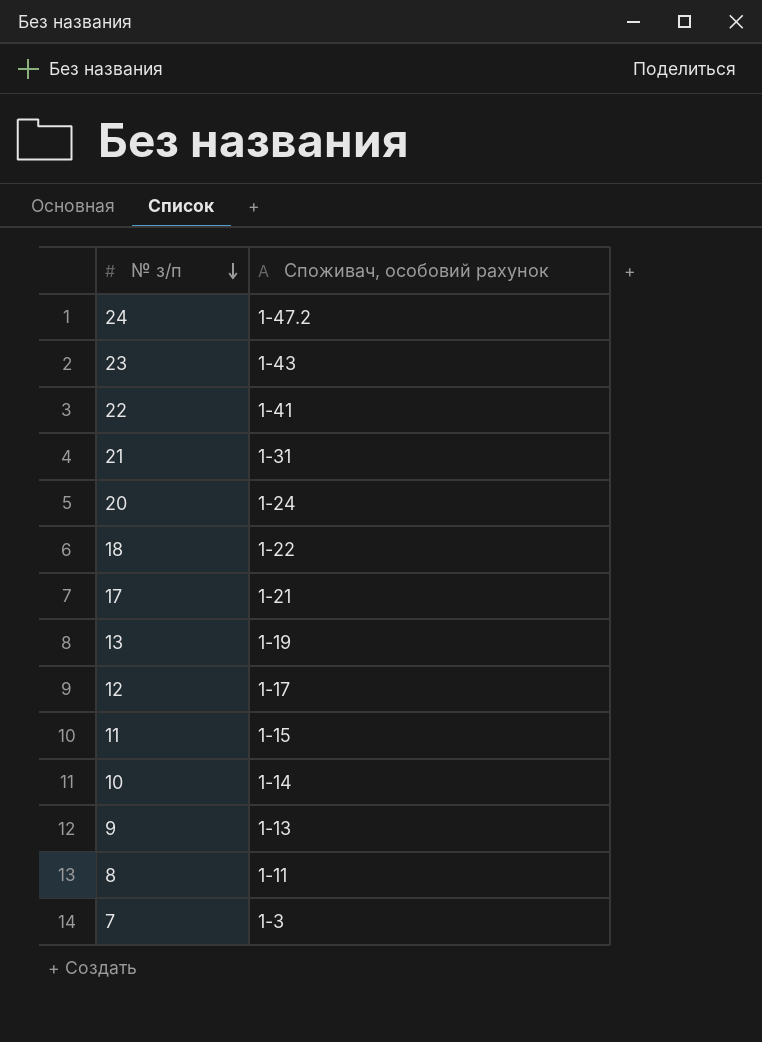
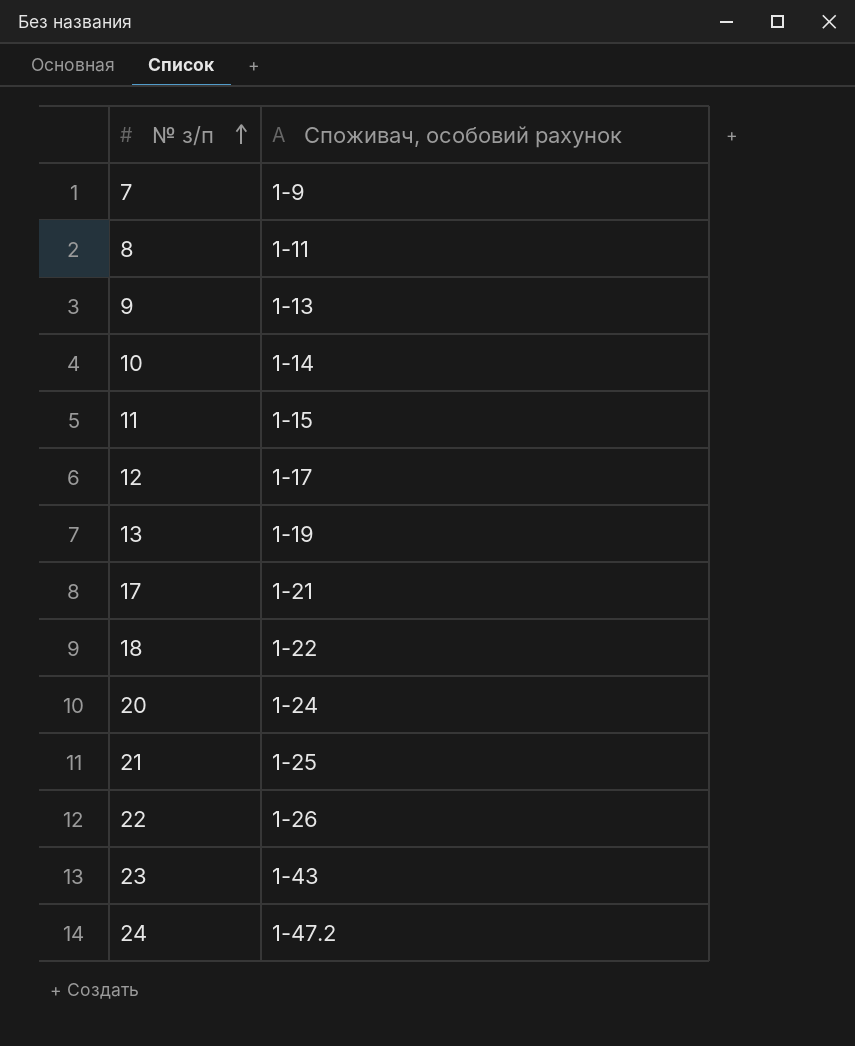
row order: № з/п descending -> № з/п ascending
7 | Споживач, особовий рахунок: 1-3 -> 1-9
21 | Споживач, особовий рахунок: 1-31 -> 1-25
22 | Споживач, особовий рахунок: 1-41 -> 1-26

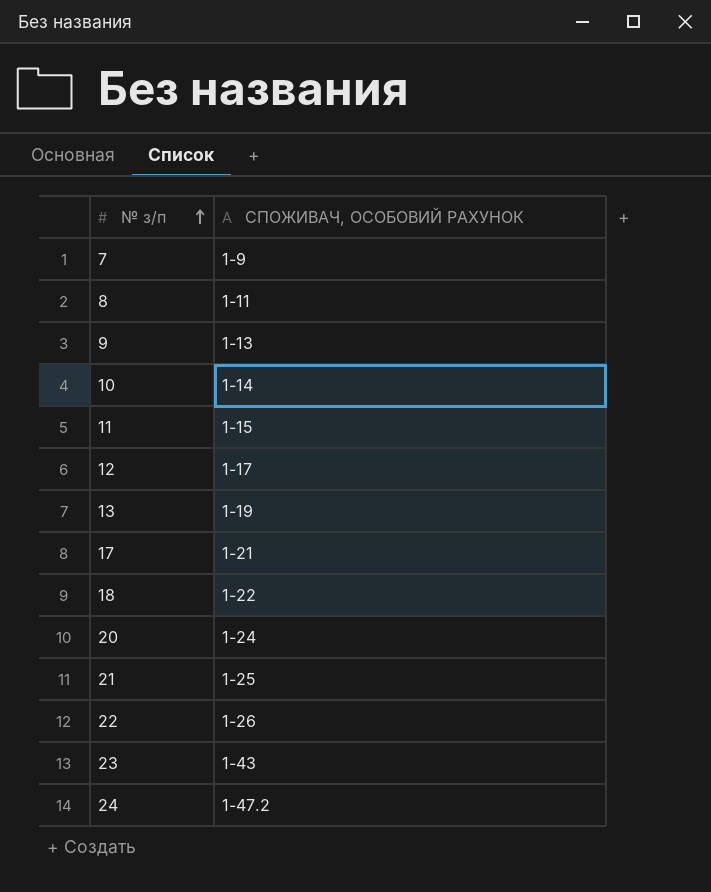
column name: Споживач, особовий рахунок -> СПОЖИВАЧ, ОСОБОВИЙ РАХУНОК

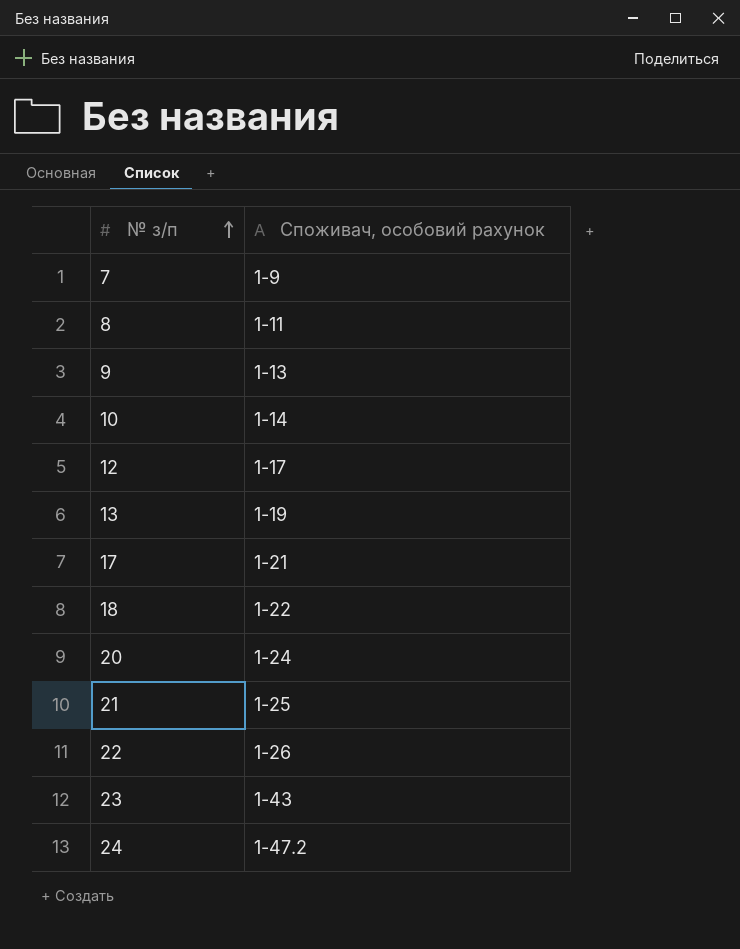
column name: СПОЖИВАЧ, ОСОБОВИЙ РАХУНОК -> Споживач, особовий рахунок
row 11: 1-15 -> none

